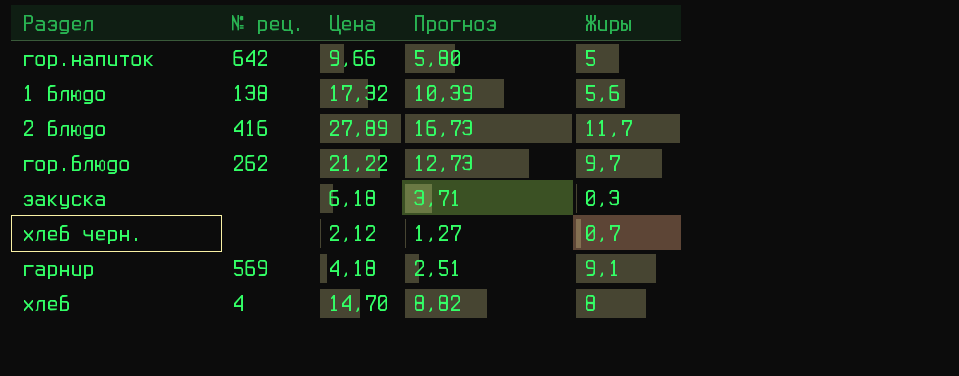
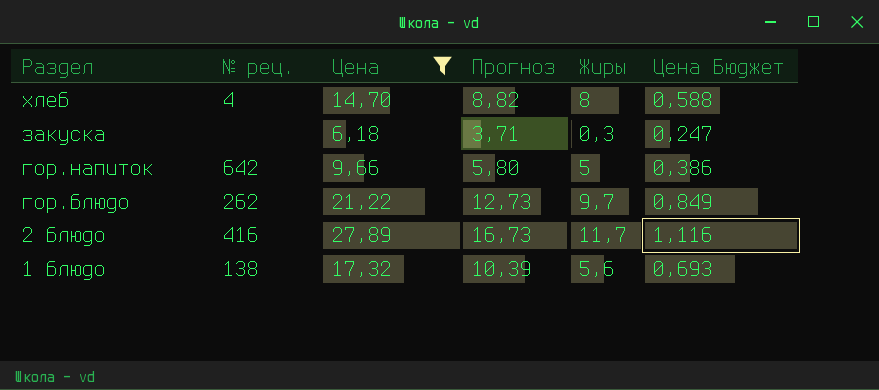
filter: none -> Цена >= 6,18
row order: none -> Раздел descending
column Цена Бюджет | formula: none -> [Цена] * 0,04

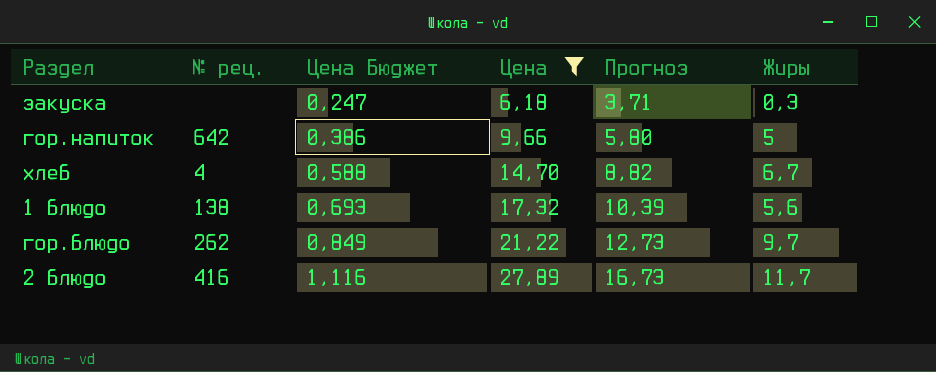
row order: Раздел descending -> Цена Бюджет ascending
column Цена Бюджет | position: 6 -> 3
хлеб | Жиры: 8 -> 6,7

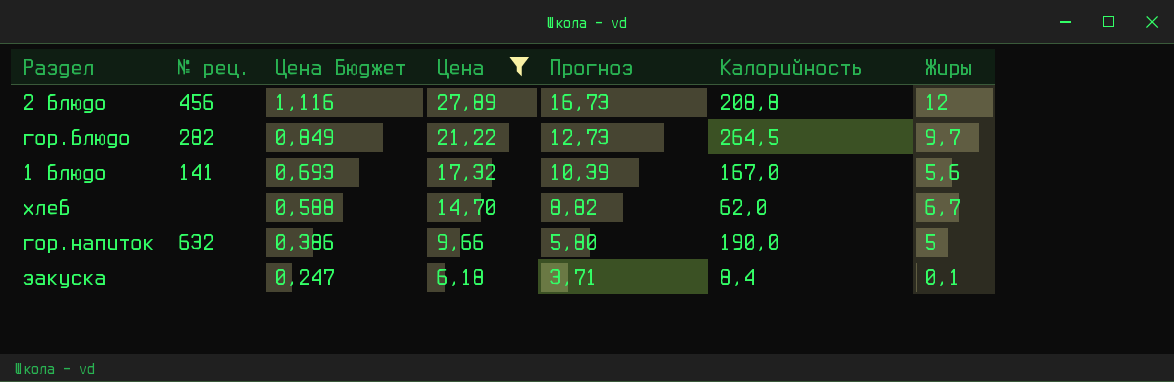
row order: Цена Бюджет ascending -> Цена Бюджет descending
column Калорийность | position: none -> 6
2 блюдо | № рец.: 416 -> 456
2 блюдо | Жиры: 11,7 -> 12
гор.блюдо | № рец.: 262 -> 282
1 блюдо | № рец.: 138 -> 141
хлеб | № рец.: 4 -> none
гор.напиток | № рец.: 642 -> 632
закуска | Жиры: 0,3 -> 0,1

